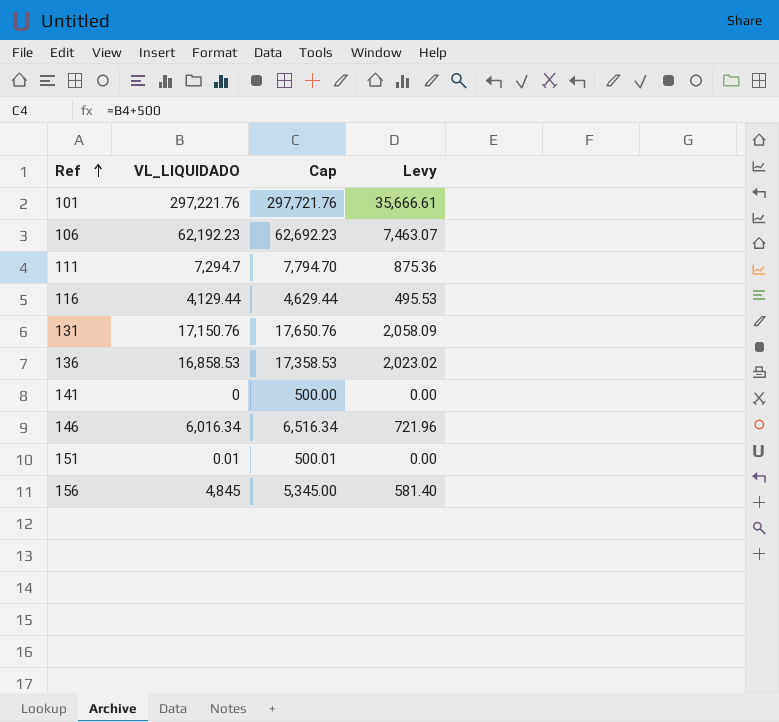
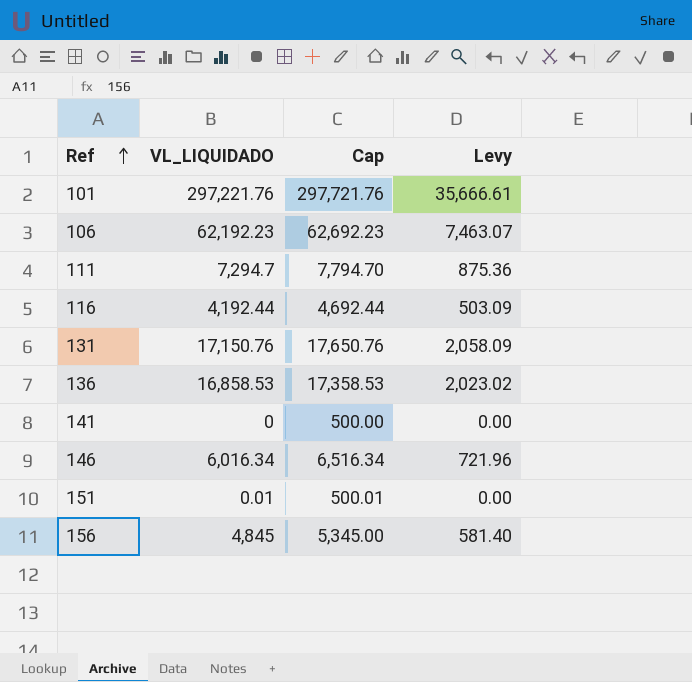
116 | VL_LIQUIDADO: 4,129.44 -> 4,192.44
116 | Cap: 4,629.44 -> 4,692.44
116 | Levy: 495.53 -> 503.09

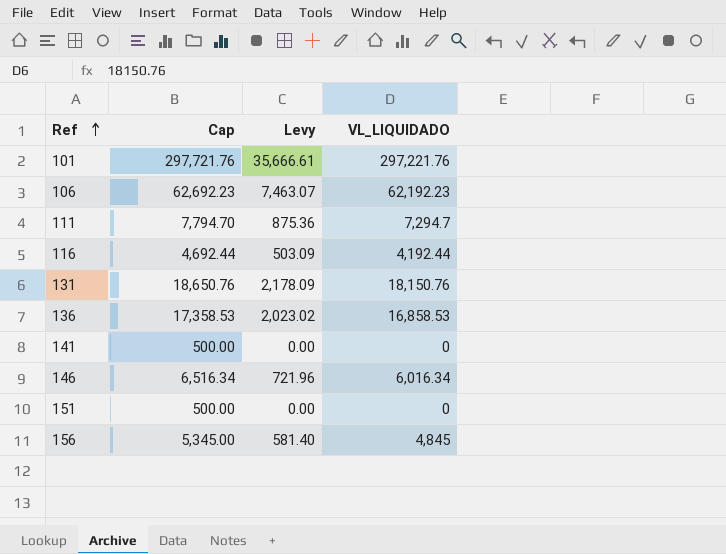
column VL_LIQUIDADO | position: 2 -> 4
131 | Cap: 17,650.76 -> 18,650.76
131 | Levy: 2,058.09 -> 2,178.09
131 | VL_LIQUIDADO: 17,150.76 -> 18,150.76
151 | Cap: 500.01 -> 500.00
151 | VL_LIQUIDADO: 0.01 -> 0

